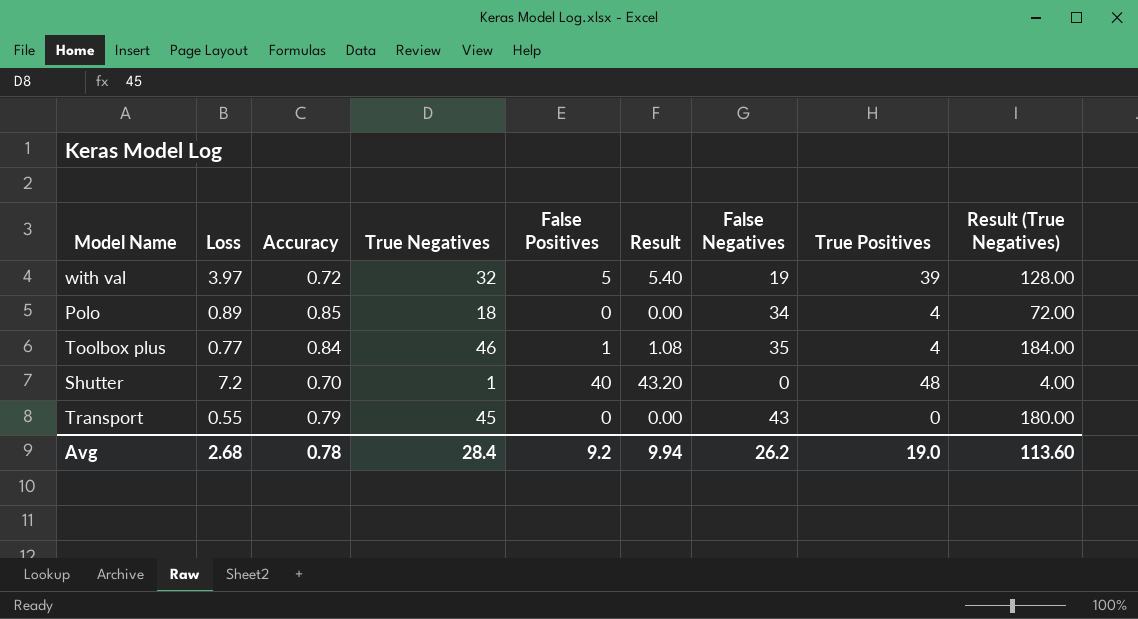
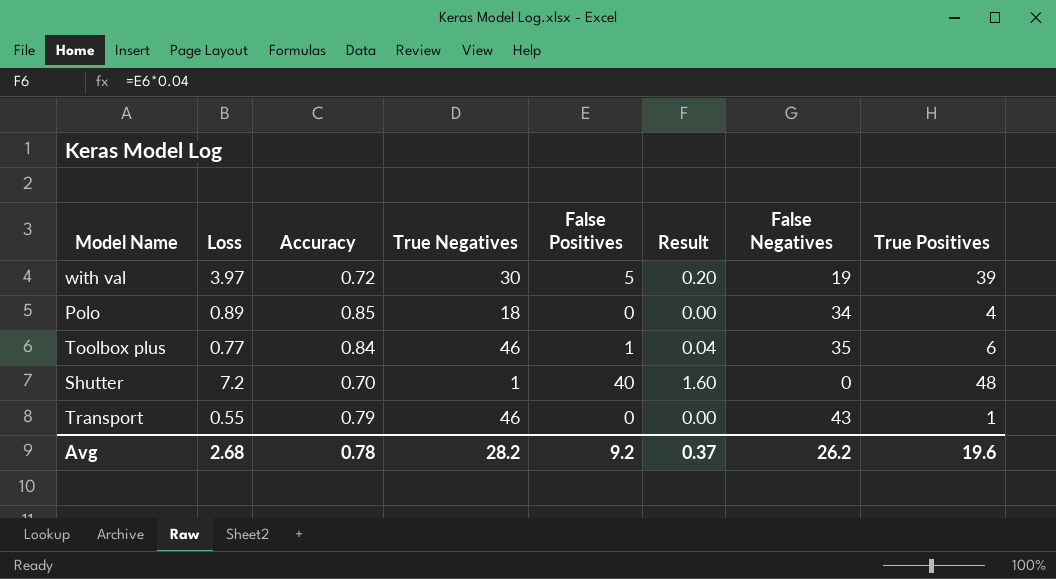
column Result (True Negatives) | formula: [True Negatives] * 4 -> none
column Result | formula: [False Positives] * 1.08 -> [False Positives] * 0.04
with val | True Negatives: 32 -> 30
Toolbox plus | True Positives: 4 -> 6
Transport | True Negatives: 45 -> 46
Transport | True Positives: 0 -> 1
Avg | True Negatives: 28.4 -> 28.2
Avg | Result: 9.94 -> 0.37
Avg | True Positives: 19.0 -> 19.6

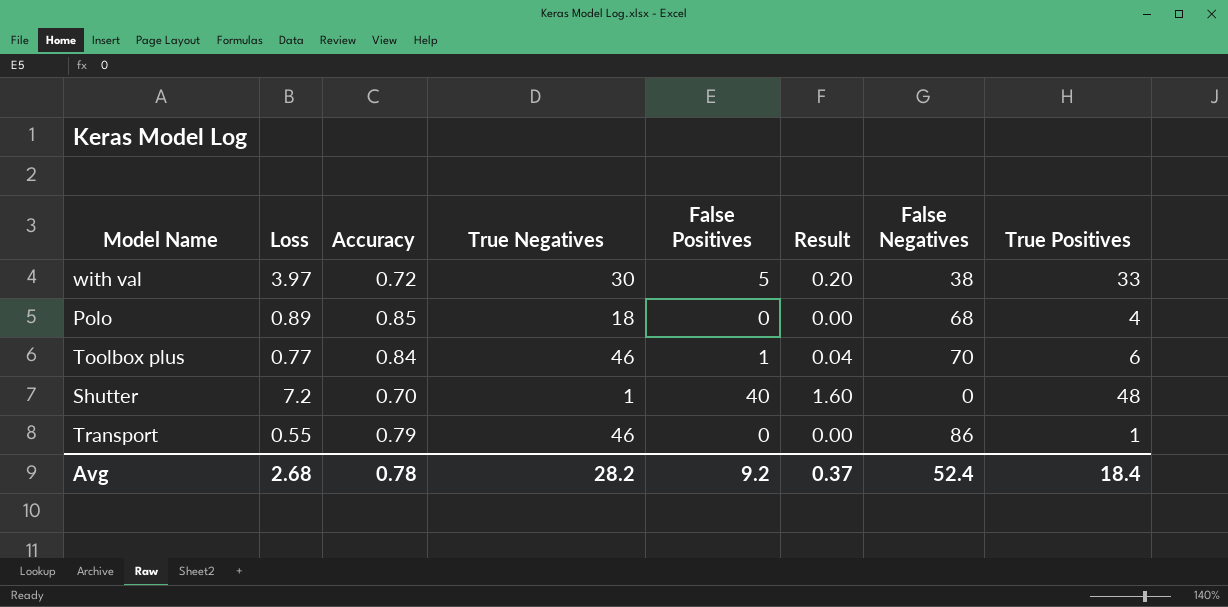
with val | False Negatives: 19 -> 38
with val | True Positives: 39 -> 33
Polo | False Negatives: 34 -> 68
Toolbox plus | False Negatives: 35 -> 70
Transport | False Negatives: 43 -> 86
Avg | False Negatives: 26.2 -> 52.4
Avg | True Positives: 19.6 -> 18.4

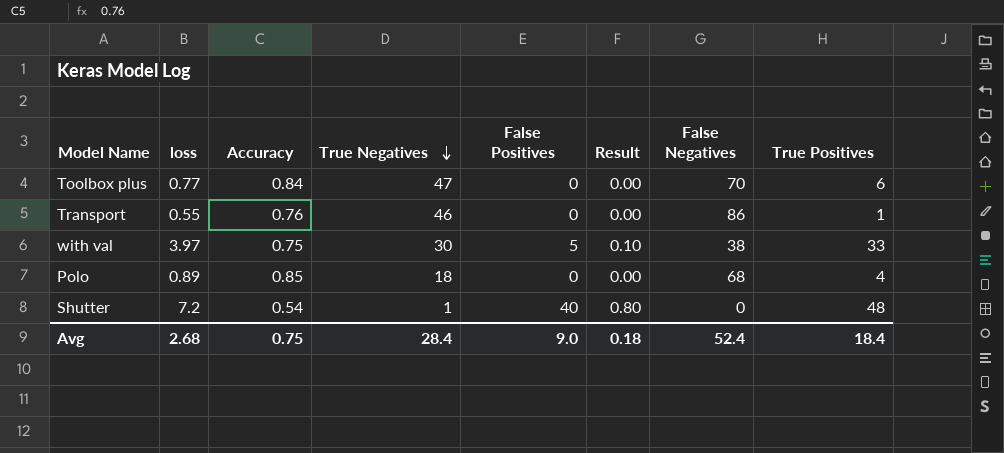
row order: none -> True Negatives descending
column name: Loss -> loss
column Result | formula: [False Positives] * 0.04 -> [False Positives] * 0.02
Toolbox plus | True Negatives: 46 -> 47
Toolbox plus | False Positives: 1 -> 0
Transport | Accuracy: 0.79 -> 0.76
with val | Accuracy: 0.72 -> 0.75
Shutter | Accuracy: 0.70 -> 0.54
Avg | Accuracy: 0.78 -> 0.75
Avg | True Negatives: 28.2 -> 28.4
Avg | False Positives: 9.2 -> 9.0
Avg | Result: 0.37 -> 0.18

